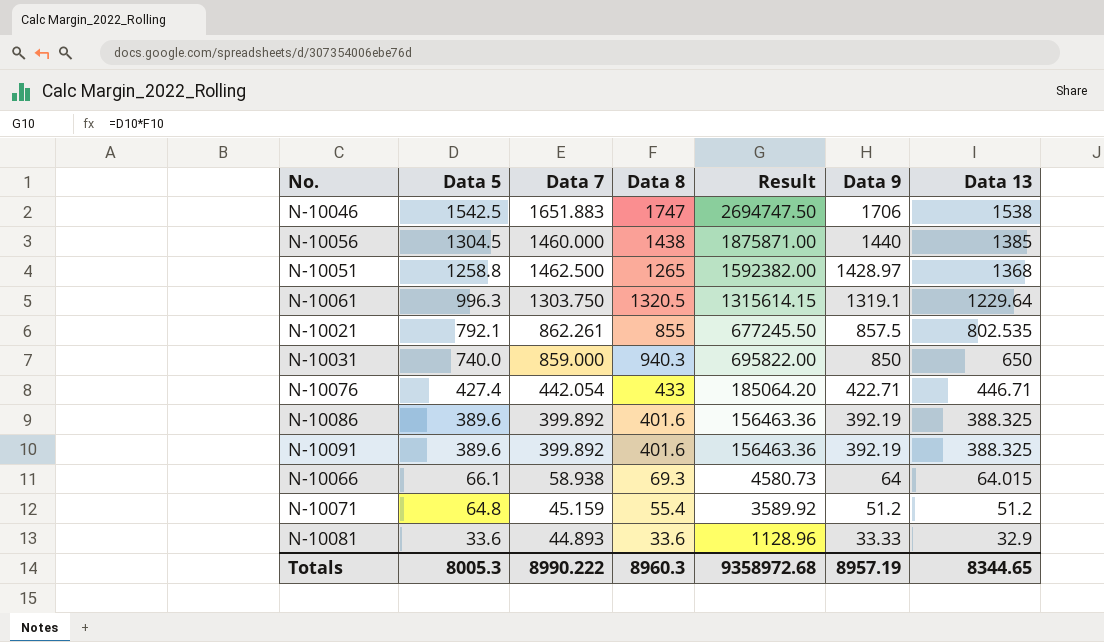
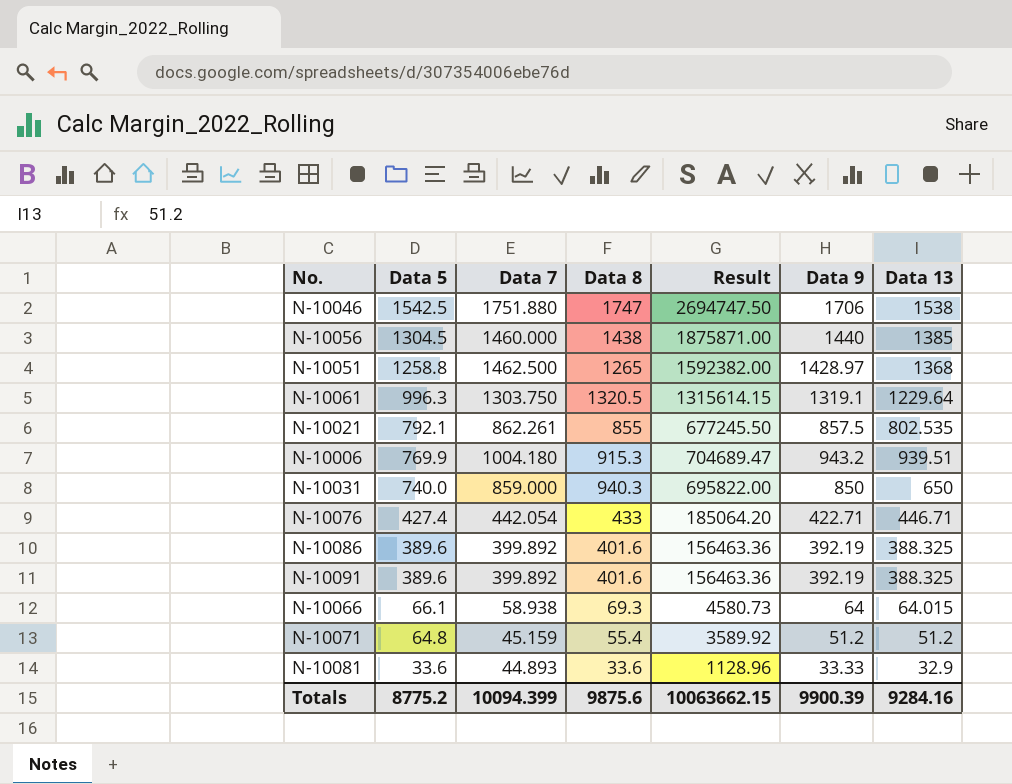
N-10046 | Data 7: 1651.883 -> 1751.880
row N-10006: none -> 769.9 | 1004.180 | 915.3 | 704689.47 | 943.2 | 939.51
Totals | Data 5: 8005.3 -> 8775.2
Totals | Data 7: 8990.222 -> 10094.399
Totals | Data 8: 8960.3 -> 9875.6
Totals | Result: 9358972.68 -> 10063662.15
Totals | Data 9: 8957.19 -> 9900.39
Totals | Data 13: 8344.65 -> 9284.16

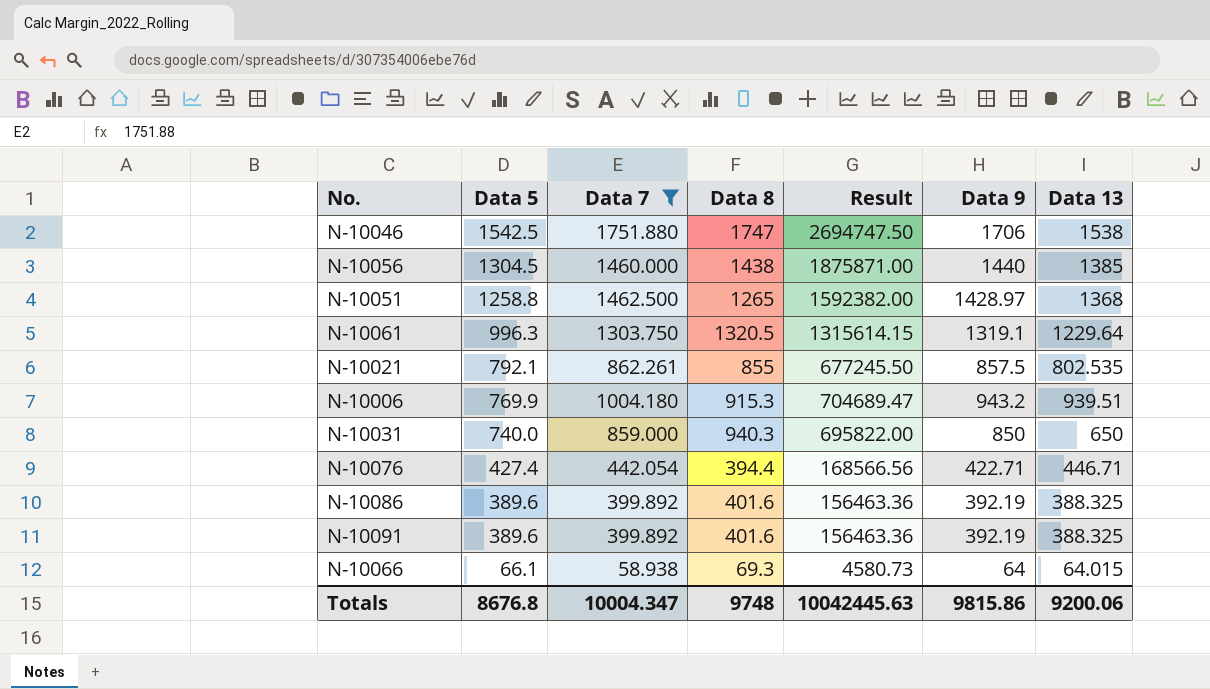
filter: none -> Data 7 >= 58.938
N-10076 | Data 8: 433 -> 394.4
N-10076 | Result: 185064.20 -> 168566.56
Totals | Data 5: 8775.2 -> 8676.8
Totals | Data 7: 10094.399 -> 10004.347
Totals | Data 8: 9875.6 -> 9748
Totals | Result: 10063662.15 -> 10042445.63
Totals | Data 9: 9900.39 -> 9815.86
Totals | Data 13: 9284.16 -> 9200.06

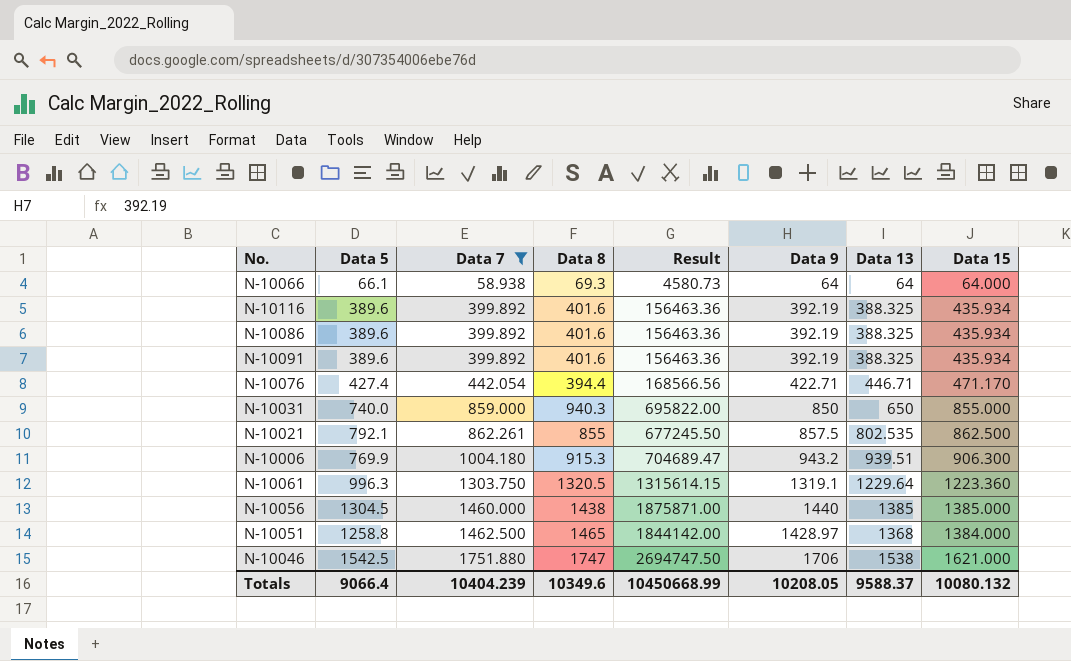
row order: Data 5 descending -> Data 7 ascending
column Data 15 | position: none -> 8
N-10066 | Data 13: 64.015 -> 64
row N-10116: none -> 389.6 | 399.892 | 401.6 | 156463.36 | 392.19 | 388.325 | 435.934
N-10051 | Data 8: 1265 -> 1465
N-10051 | Result: 1592382.00 -> 1844142.00
Totals | Data 5: 8676.8 -> 9066.4
Totals | Data 7: 10004.347 -> 10404.239
Totals | Data 8: 9748 -> 10349.6
Totals | Result: 10042445.63 -> 10450668.99
Totals | Data 9: 9815.86 -> 10208.05
Totals | Data 13: 9200.06 -> 9588.37

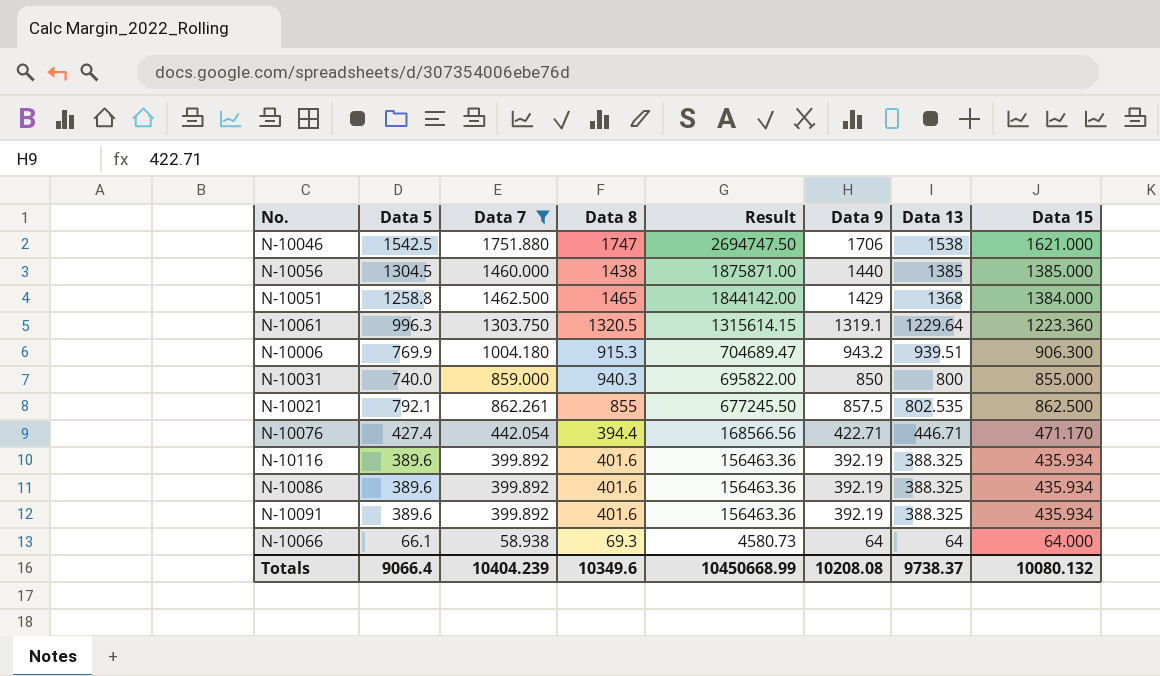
row order: Data 7 ascending -> Result descending
N-10051 | Data 9: 1428.97 -> 1429
N-10031 | Data 13: 650 -> 800
Totals | Data 9: 10208.05 -> 10208.08
Totals | Data 13: 9588.37 -> 9738.37

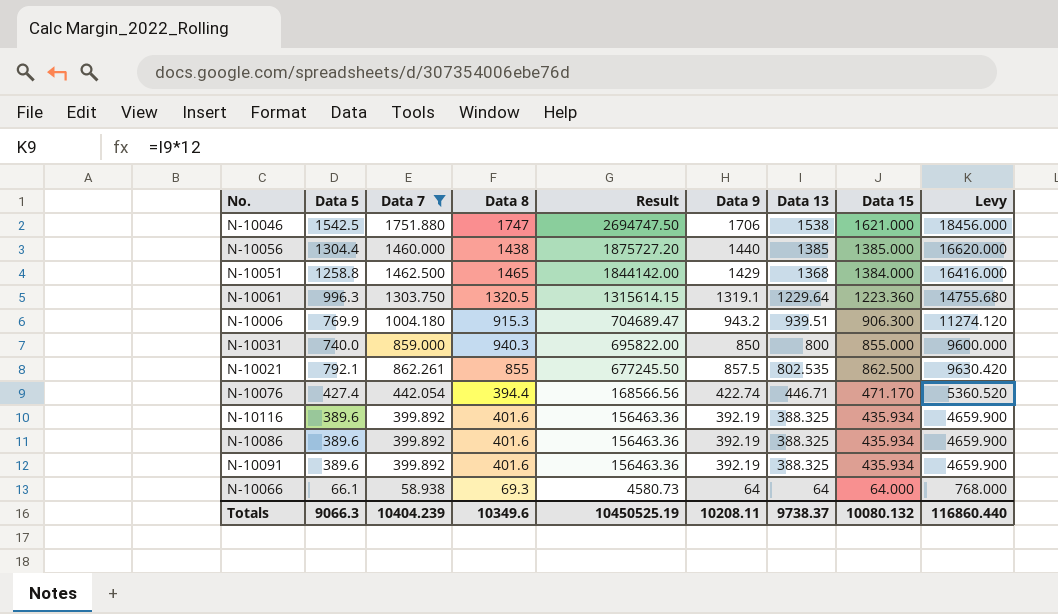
column Levy | formula: none -> [Data 13] * 12
N-10056 | Data 5: 1304.5 -> 1304.4
N-10056 | Result: 1875871.00 -> 1875727.20
N-10076 | Data 9: 422.71 -> 422.74
Totals | Data 5: 9066.4 -> 9066.3
Totals | Result: 10450668.99 -> 10450525.19
Totals | Data 9: 10208.08 -> 10208.11

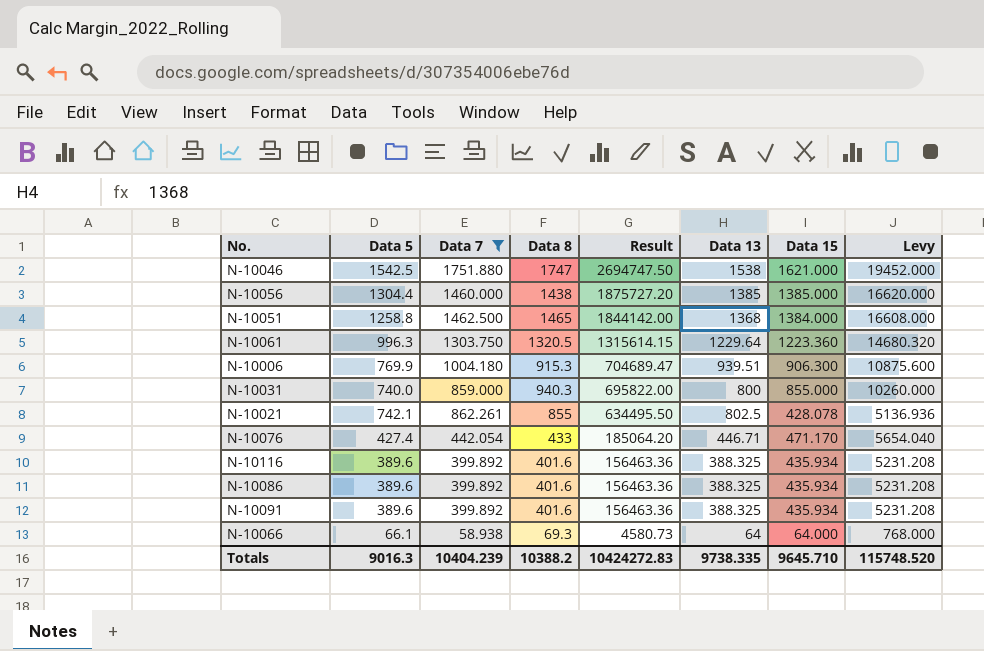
column Data 9 | position: 6 -> none
column Levy | formula: [Data 13] * 12 -> [Data 15] * 12
N-10021 | Data 5: 792.1 -> 742.1
N-10021 | Result: 677245.50 -> 634495.50
N-10021 | Data 13: 802.535 -> 802.5
N-10021 | Data 15: 862.500 -> 428.078
N-10076 | Data 8: 394.4 -> 433
N-10076 | Result: 168566.56 -> 185064.20
Totals | Data 5: 9066.3 -> 9016.3
Totals | Data 8: 10349.6 -> 10388.2
Totals | Result: 10450525.19 -> 10424272.83
Totals | Data 13: 9738.37 -> 9738.335
Totals | Data 15: 10080.132 -> 9645.710
Totals | Levy: 116860.440 -> 115748.520

